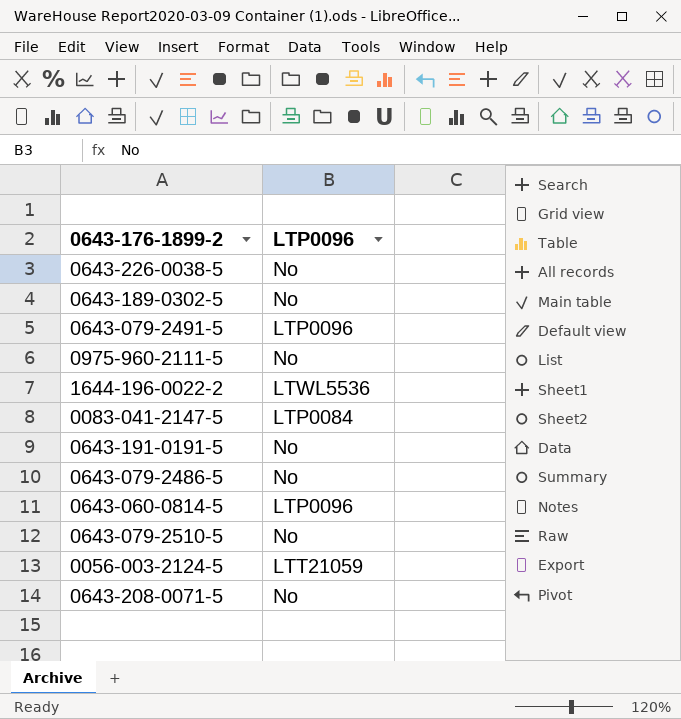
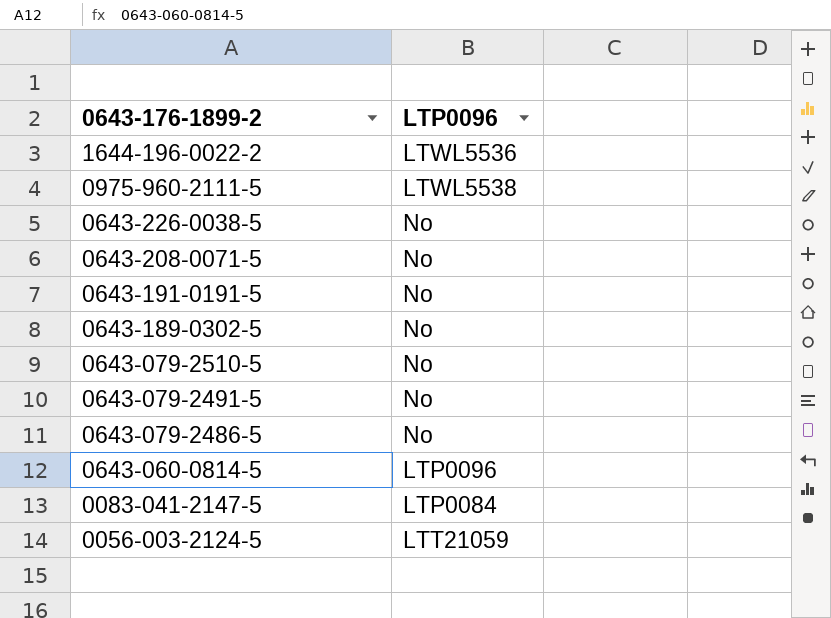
row order: none -> 0643-176-1899-2 descending
0975-960-2111-5 | LTP0096: No -> LTWL5538
0643-079-2491-5 | LTP0096: LTP0096 -> No

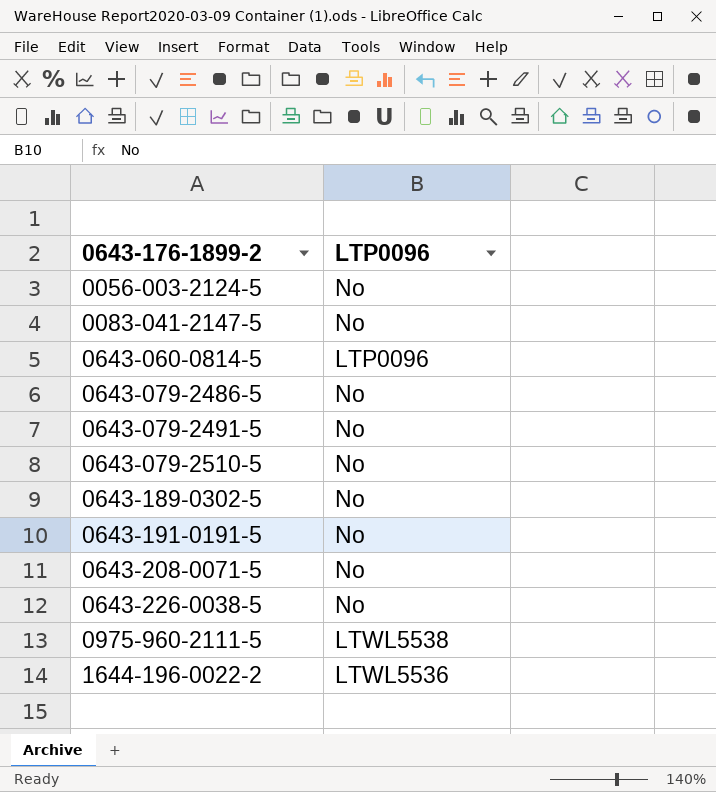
row order: 0643-176-1899-2 descending -> 0643-176-1899-2 ascending
0056-003-2124-5 | LTP0096: LTT21059 -> No
0083-041-2147-5 | LTP0096: LTP0084 -> No

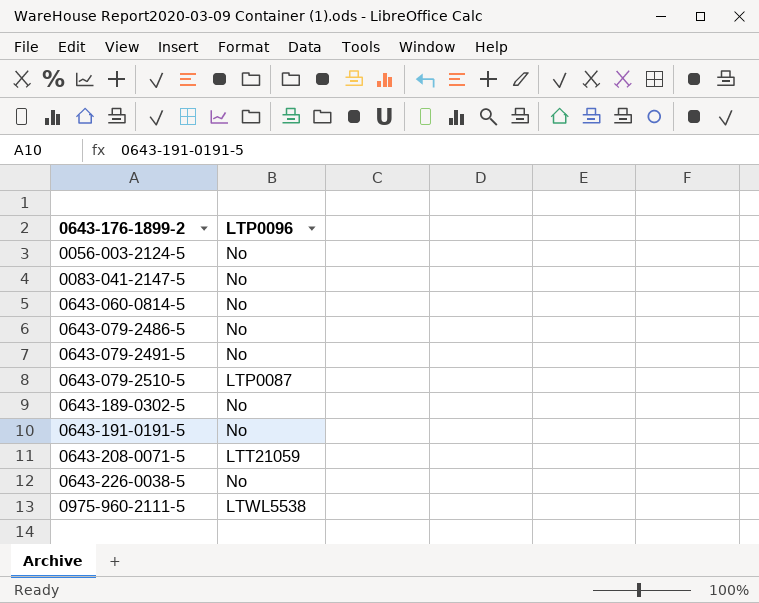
row 1644-196-0022-2: LTWL5536 -> none
0643-060-0814-5 | LTP0096: LTP0096 -> No
0643-079-2510-5 | LTP0096: No -> LTP0087
0643-208-0071-5 | LTP0096: No -> LTT21059

